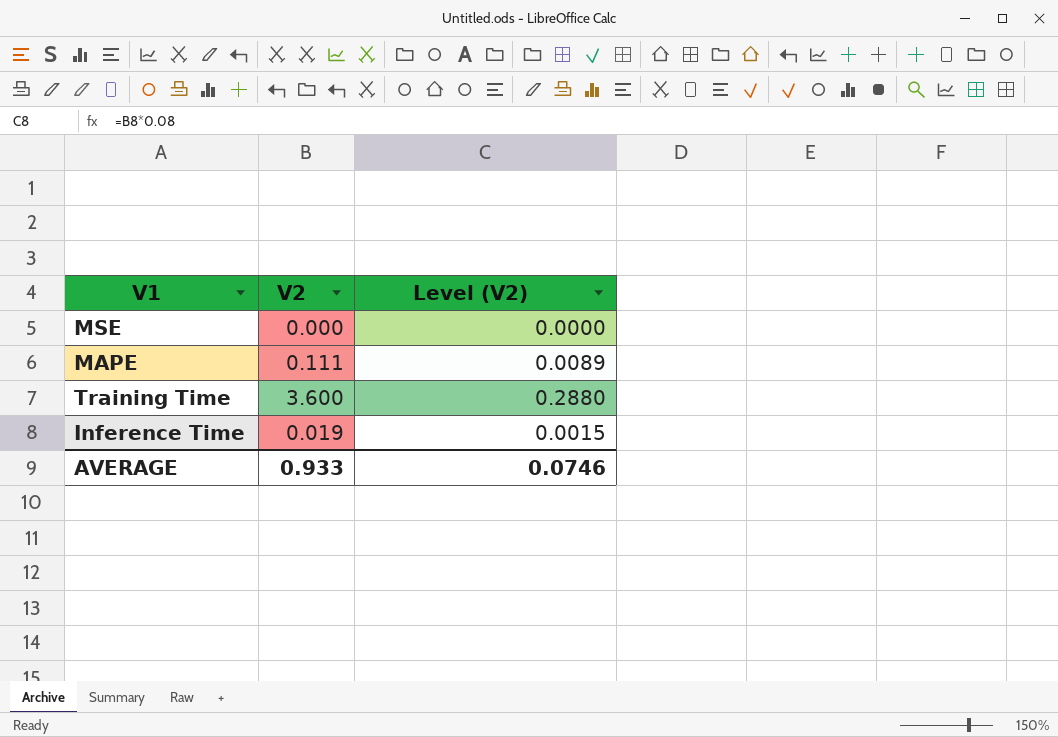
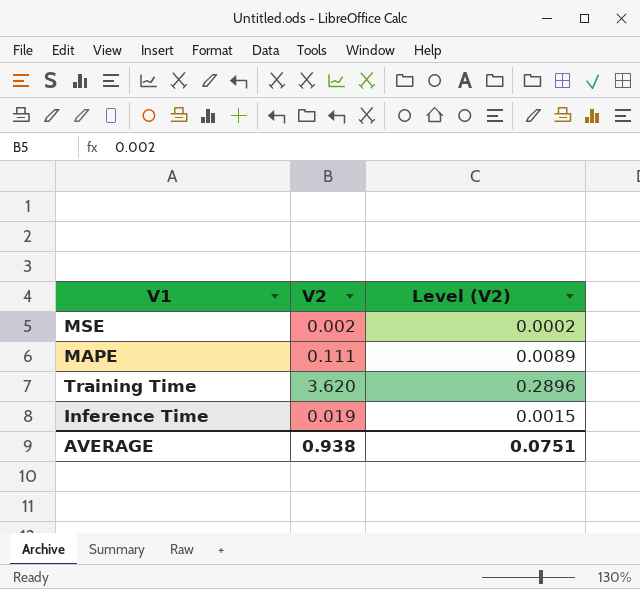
MSE | V2: 0.000 -> 0.002
MSE | Level (V2): 0.0000 -> 0.0002
Training Time | V2: 3.600 -> 3.620
Training Time | Level (V2): 0.2880 -> 0.2896
AVERAGE | V2: 0.933 -> 0.938
AVERAGE | Level (V2): 0.0746 -> 0.0751

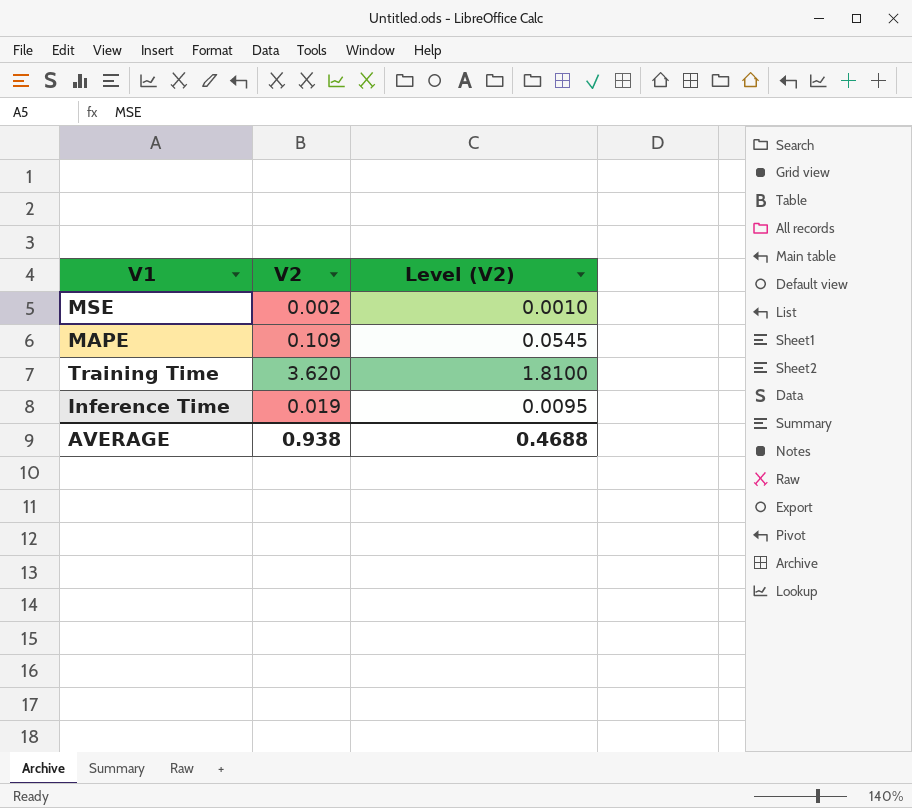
column Level (V2) | formula: [V2] * 0.08 -> [V2] * 0.5
MAPE | V2: 0.111 -> 0.109
AVERAGE | Level (V2): 0.0751 -> 0.4688

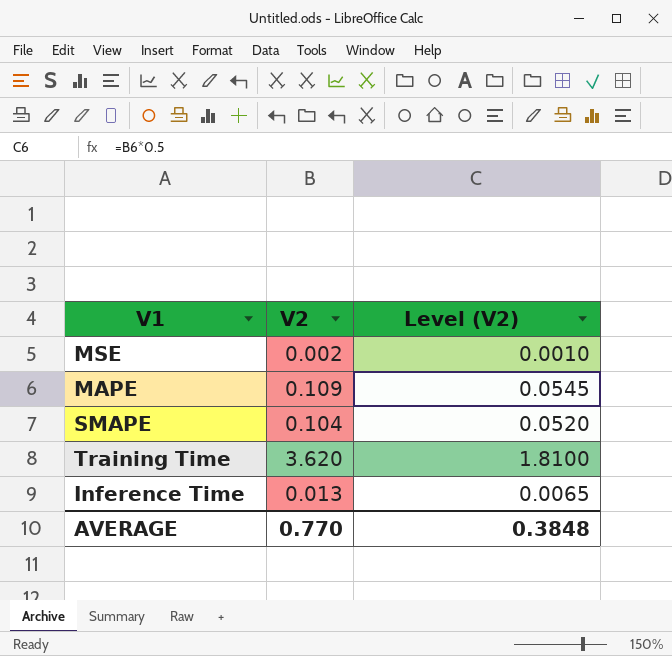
row SMAPE: none -> 0.104 | 0.0520
Inference Time | V2: 0.019 -> 0.013
Inference Time | Level (V2): 0.0095 -> 0.0065
AVERAGE | V2: 0.938 -> 0.770
AVERAGE | Level (V2): 0.4688 -> 0.3848

